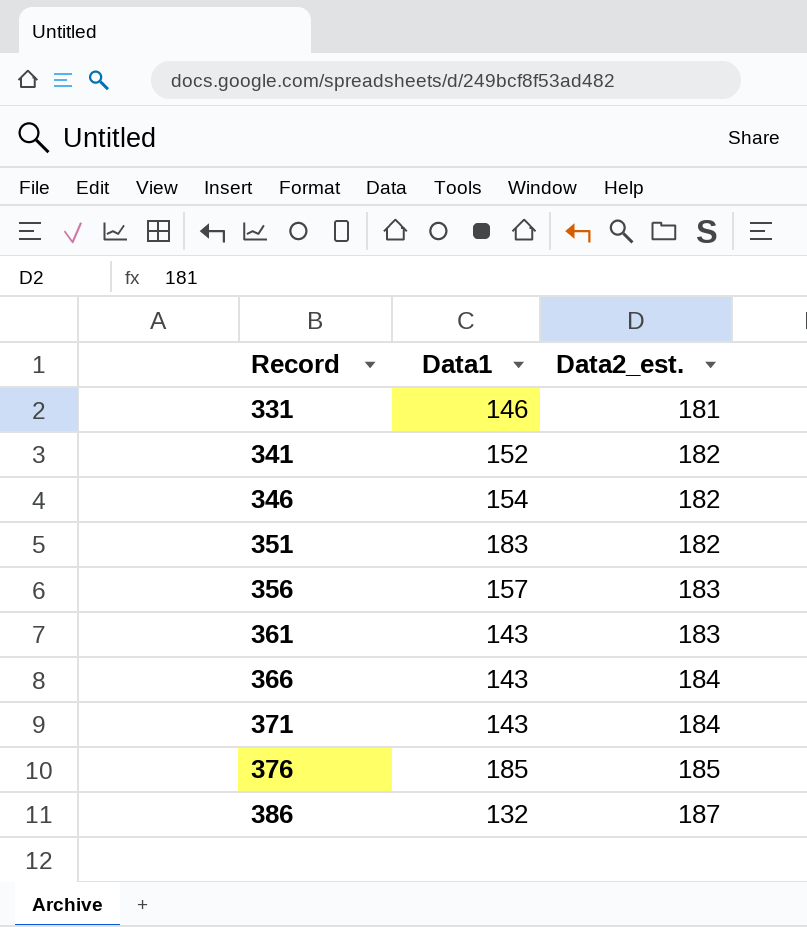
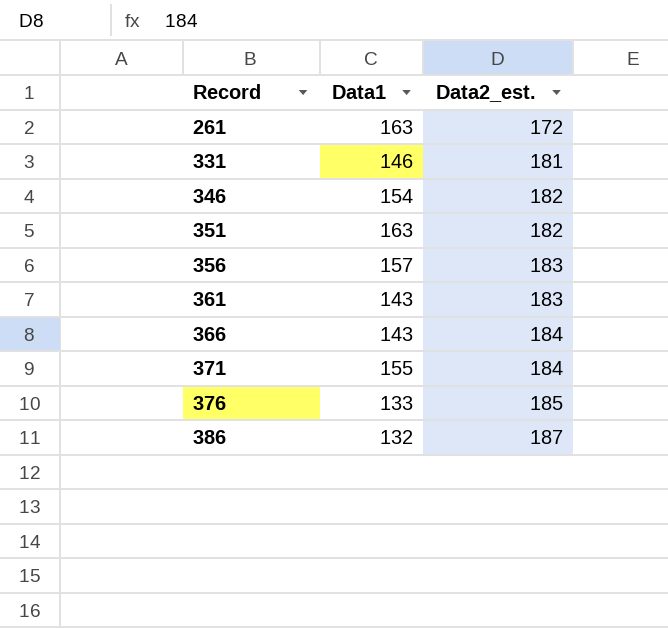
row 341: 152 | 182 -> none
row 261: none -> 163 | 172
351 | Data1: 183 -> 163
371 | Data1: 143 -> 155
376 | Data1: 185 -> 133

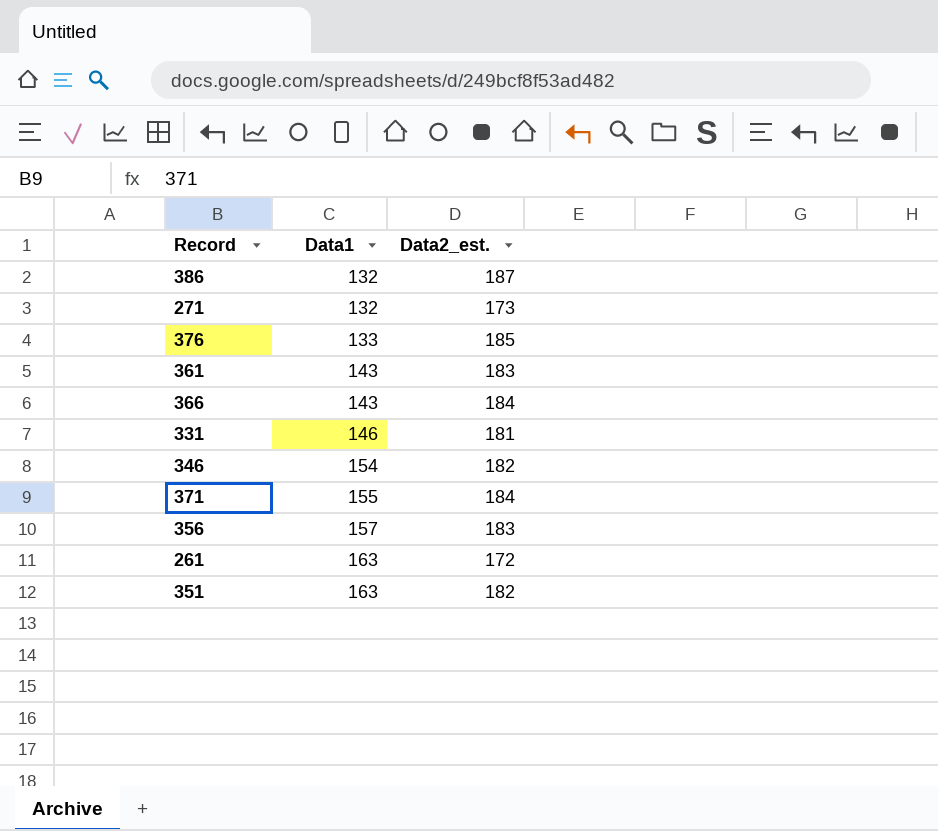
row order: Record ascending -> Data1 ascending
row 271: none -> 132 | 173

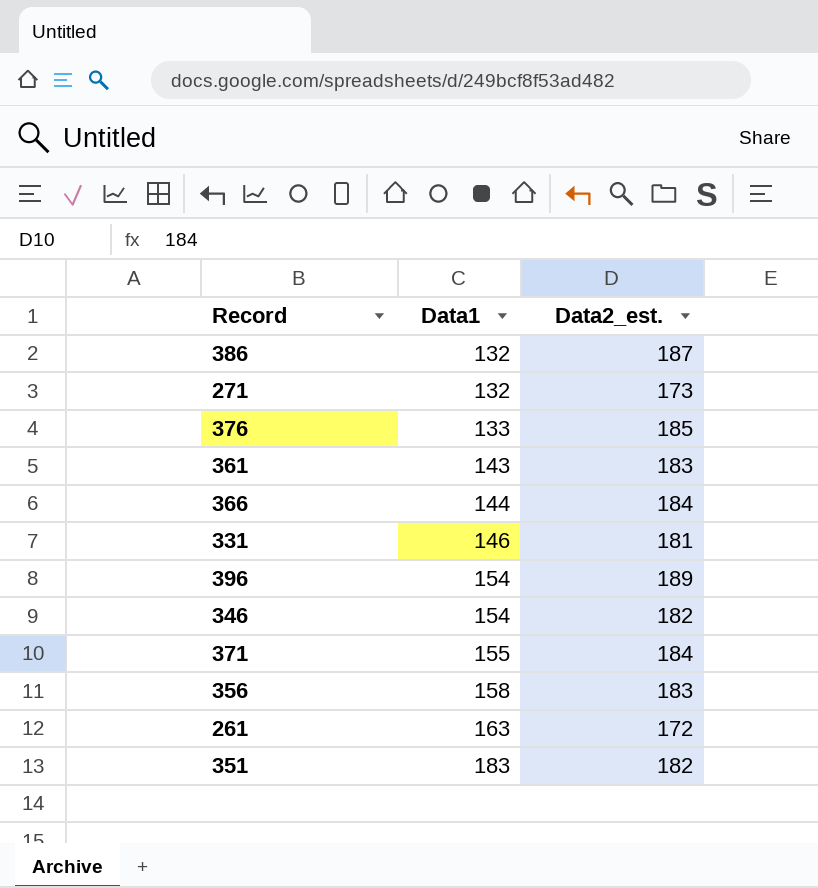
366 | Data1: 143 -> 144
row 396: none -> 154 | 189
356 | Data1: 157 -> 158
351 | Data1: 163 -> 183

